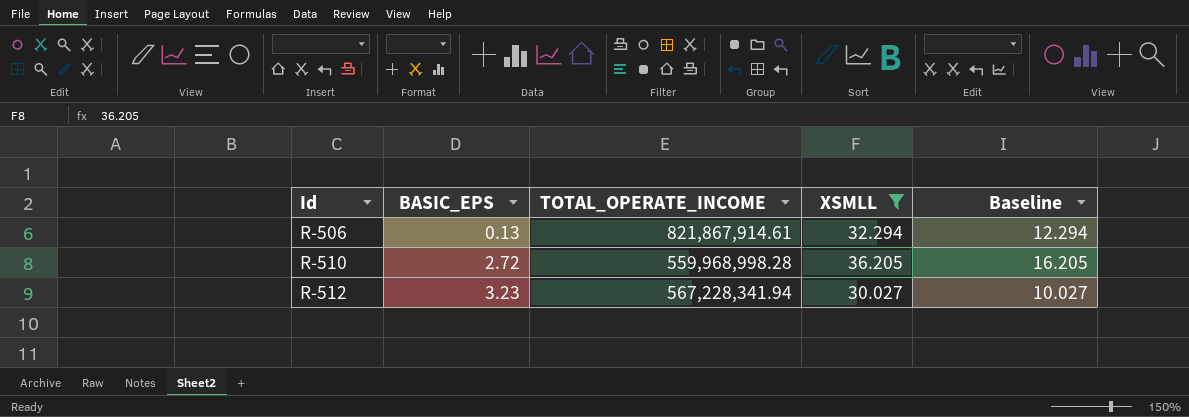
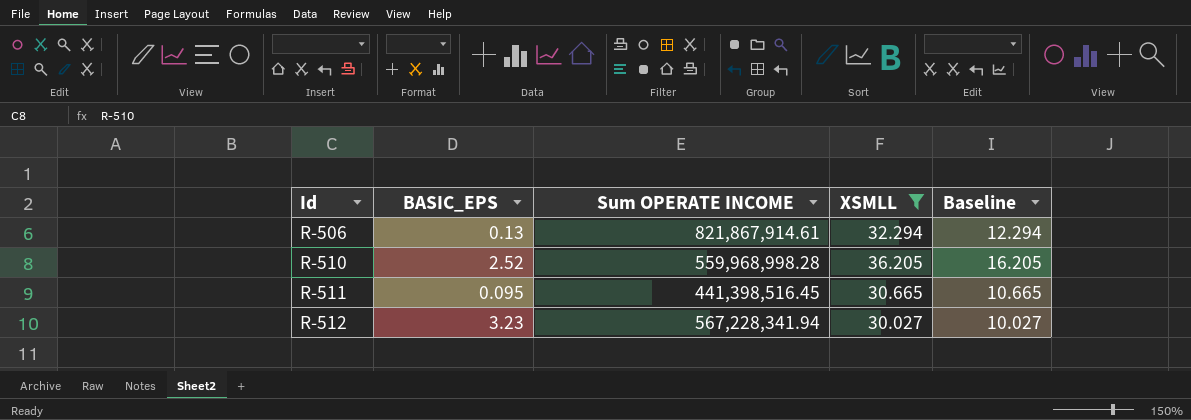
column name: TOTAL_OPERATE_INCOME -> Sum OPERATE INCOME
R-510 | BASIC_EPS: 2.72 -> 2.52
row R-511: none -> 0.095 | 441,398,516.45 | 30.665 | 10.665

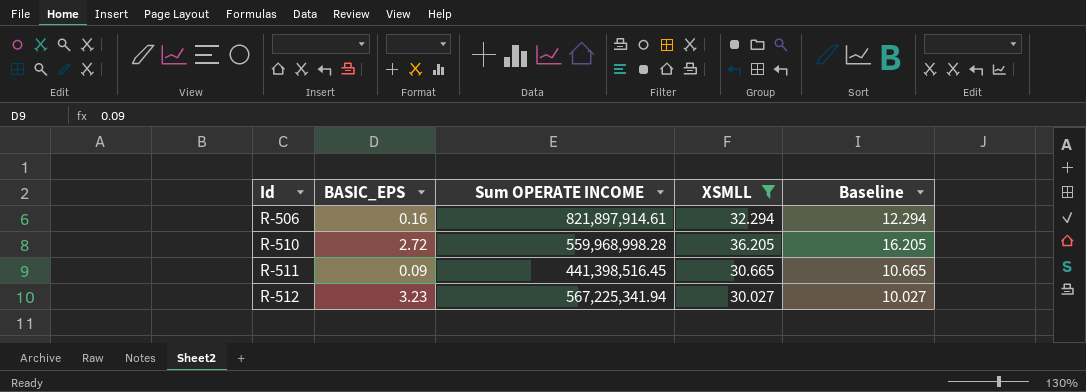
R-506 | BASIC_EPS: 0.13 -> 0.16
R-506 | Sum OPERATE INCOME: 821,867,914.61 -> 821,897,914.61
R-510 | BASIC_EPS: 2.52 -> 2.72
R-511 | BASIC_EPS: 0.095 -> 0.09
R-512 | Sum OPERATE INCOME: 567,228,341.94 -> 567,225,341.94

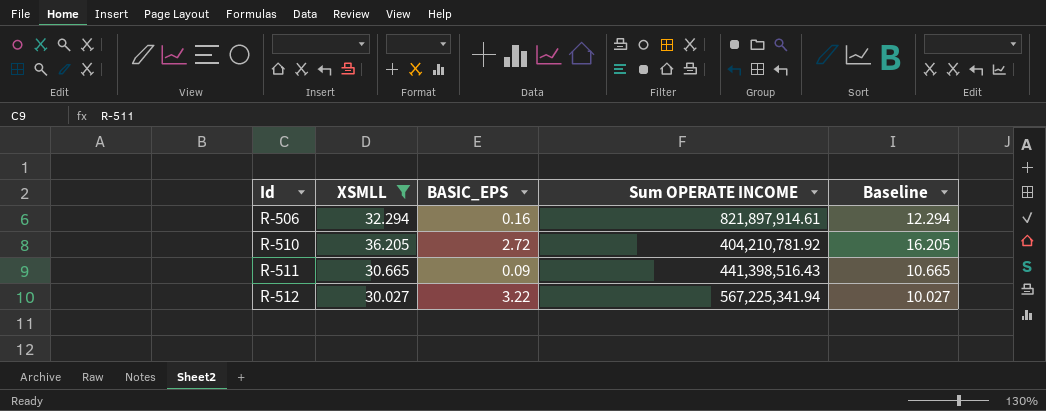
column XSMLL | position: 4 -> 2
R-510 | Sum OPERATE INCOME: 559,968,998.28 -> 404,210,781.92
R-511 | Sum OPERATE INCOME: 441,398,516.45 -> 441,398,516.43
R-512 | BASIC_EPS: 3.23 -> 3.22

